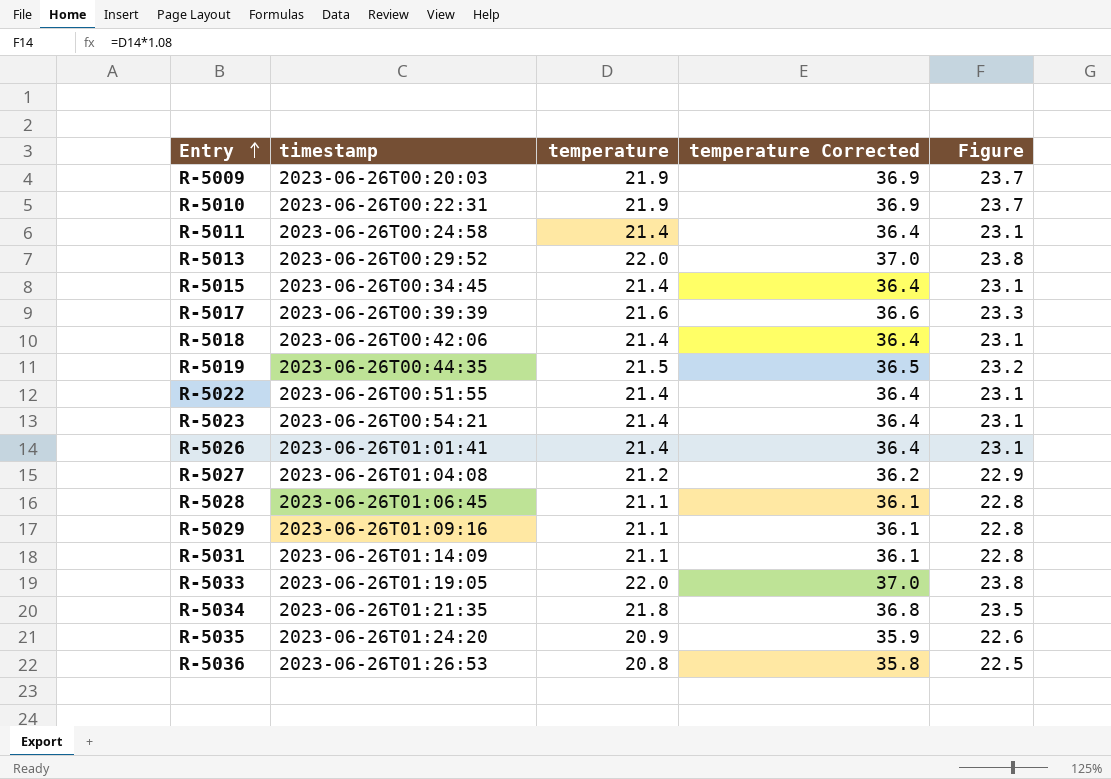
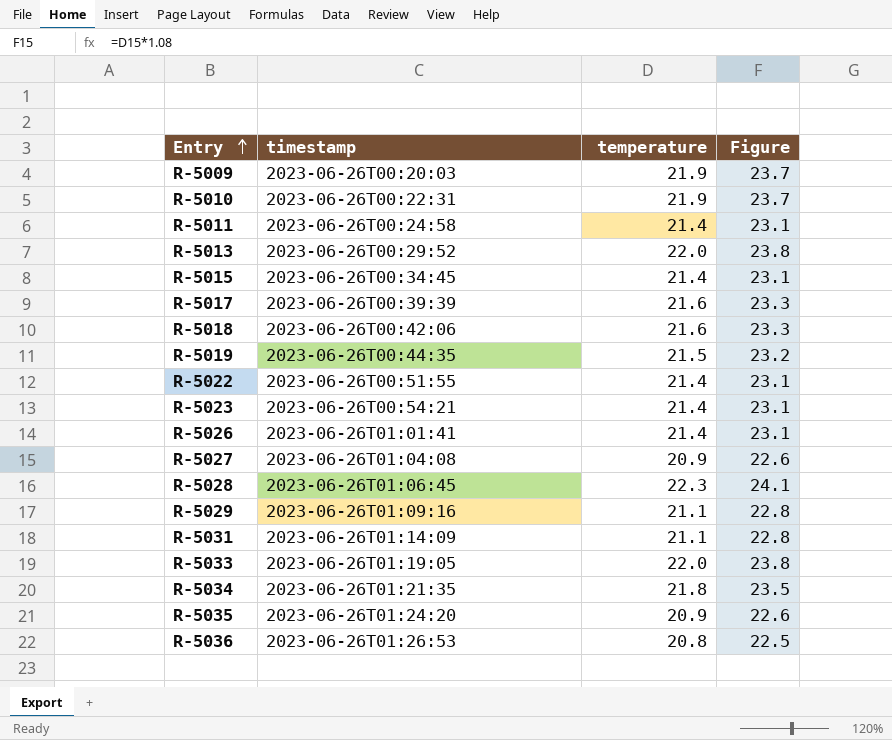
column temperature Corrected | formula: [temperature] + 15 -> none
R-5018 | temperature: 21.4 -> 21.6
R-5018 | Figure: 23.1 -> 23.3
R-5027 | temperature: 21.2 -> 20.9
R-5027 | Figure: 22.9 -> 22.6
R-5028 | temperature: 21.1 -> 22.3
R-5028 | Figure: 22.8 -> 24.1

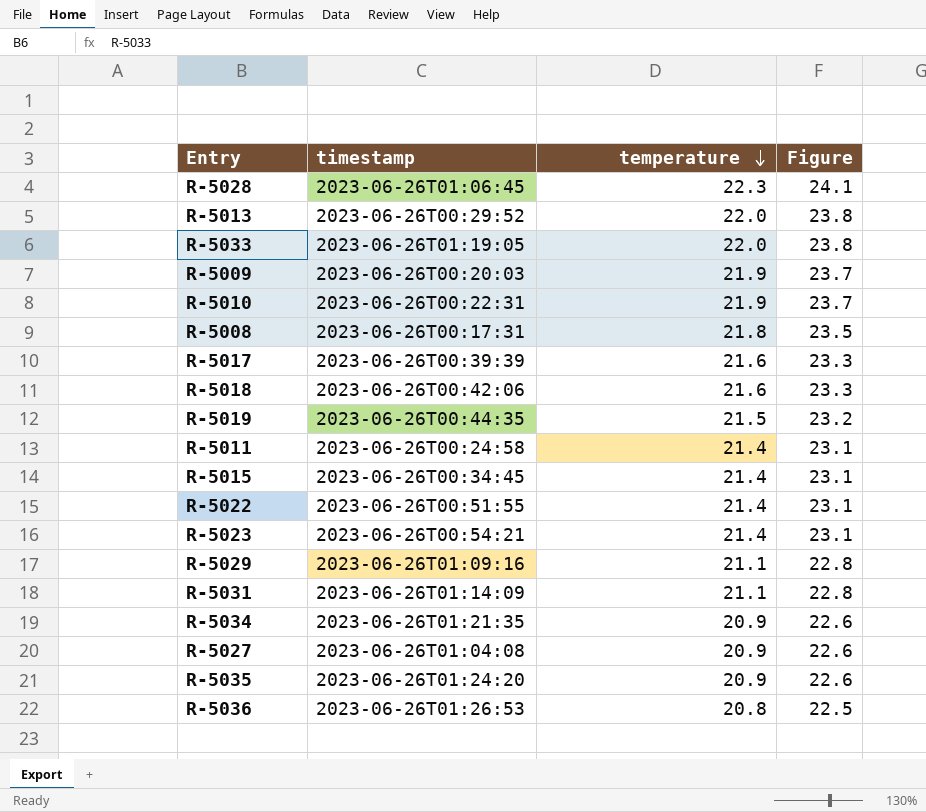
row order: Entry ascending -> temperature descending
row R-5026: 2023-06-26T01:01:41 | 21.4 | 23.1 -> none
row R-5008: none -> 2023-06-26T00:17:31 | 21.8 | 23.5
R-5034 | temperature: 21.8 -> 20.9
R-5034 | Figure: 23.5 -> 22.6

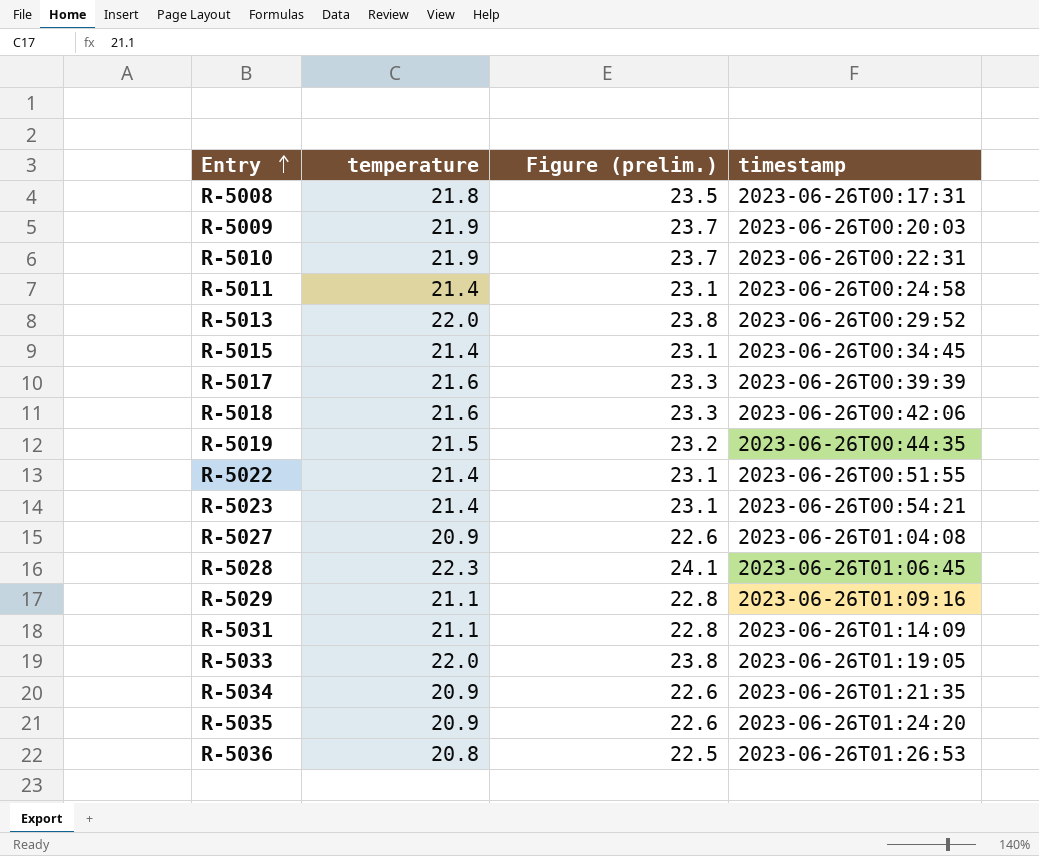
row order: temperature descending -> Entry ascending
column name: Figure -> Figure (prelim.)
column timestamp | position: 2 -> 4

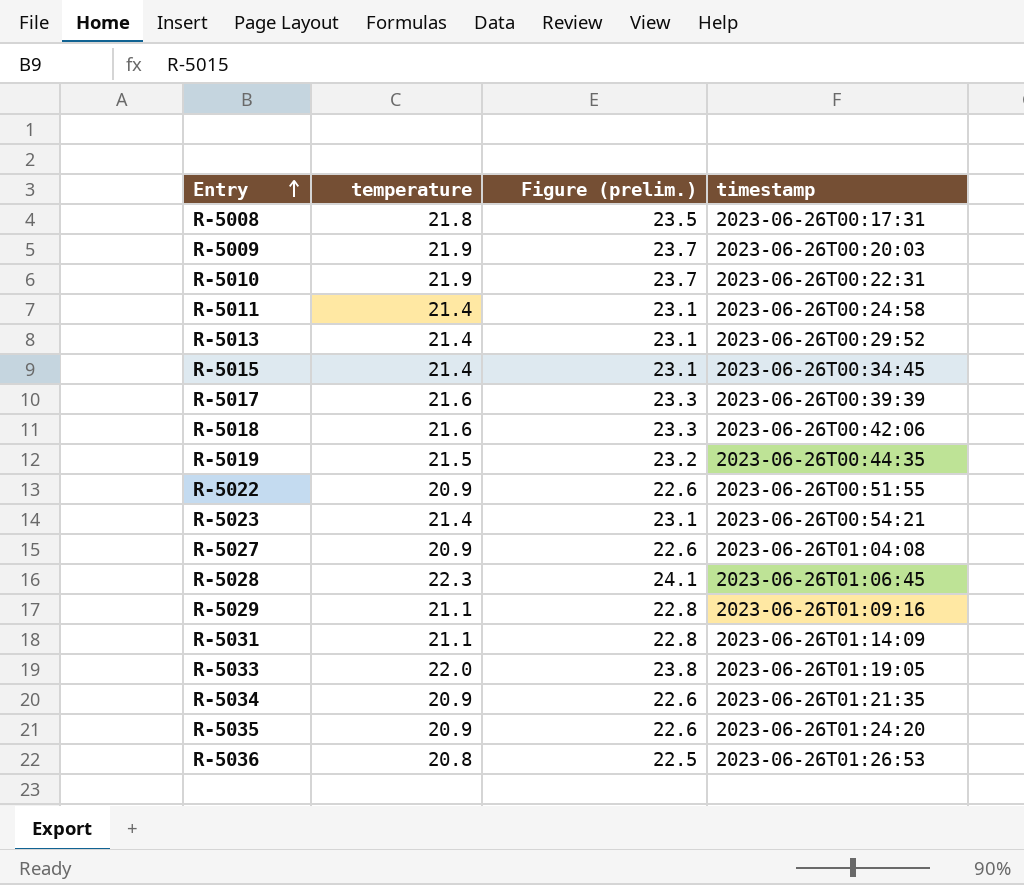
R-5013 | temperature: 22.0 -> 21.4
R-5013 | Figure (prelim.): 23.8 -> 23.1
R-5022 | temperature: 21.4 -> 20.9
R-5022 | Figure (prelim.): 23.1 -> 22.6

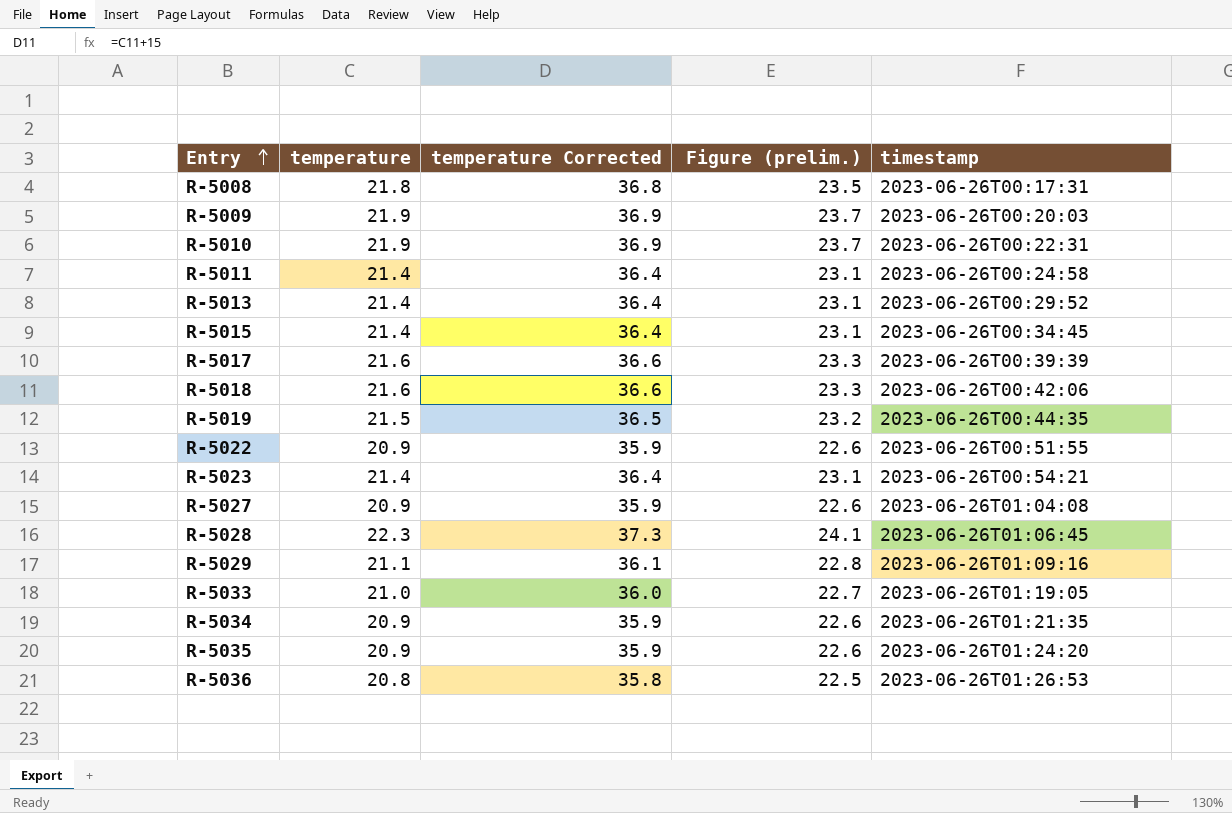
column temperature Corrected | formula: none -> [temperature] + 15
row R-5031: 21.1 | 22.8 | 2023-06-26T01:14:09 -> none
R-5033 | temperature: 22.0 -> 21.0
R-5033 | Figure (prelim.): 23.8 -> 22.7

